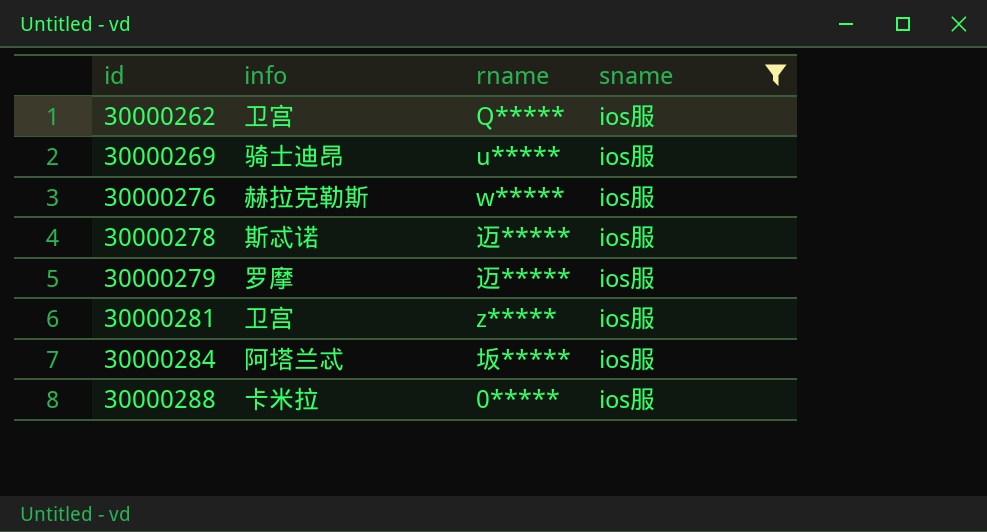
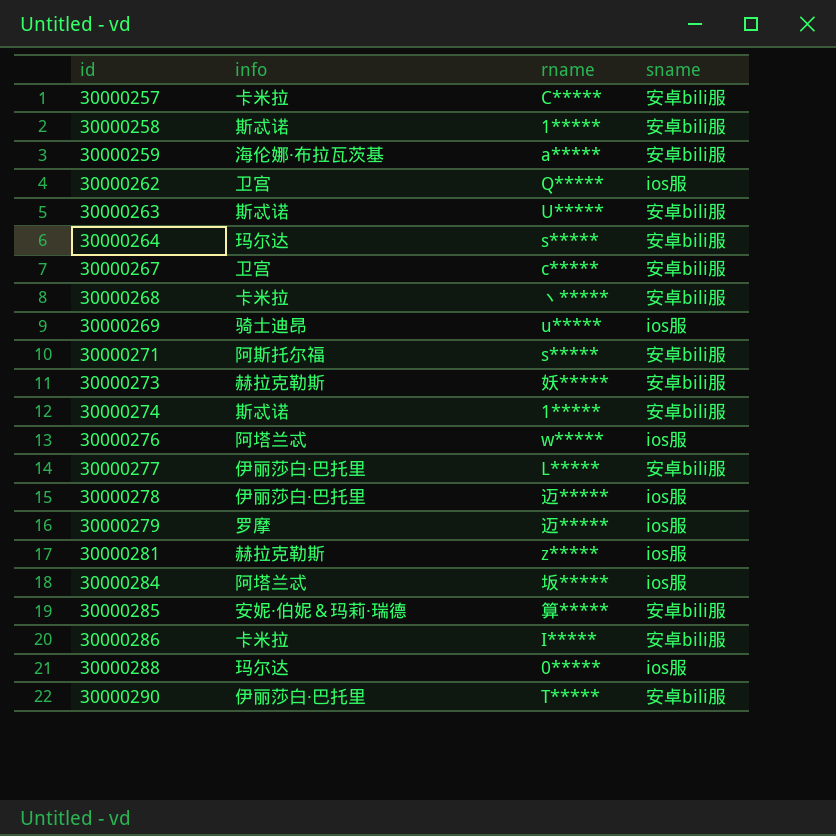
filter: sname = ios服 -> none
30000276 | info: 赫拉克勒斯 -> 阿塔兰忒
30000278 | info: 斯忒诺 -> 伊丽莎白·巴托里
30000281 | info: 卫宫 -> 赫拉克勒斯
30000288 | info: 卡米拉 -> 玛尔达

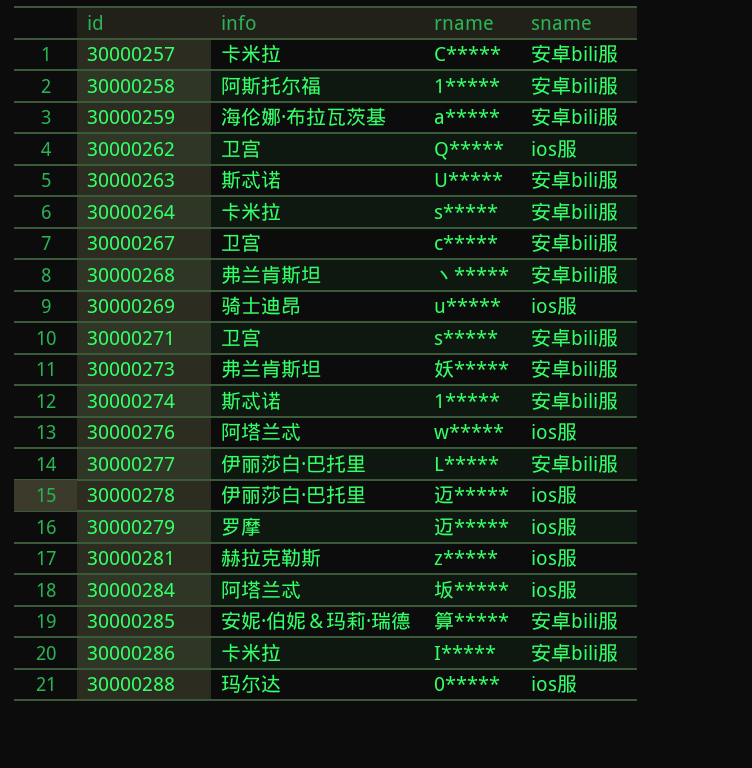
row 30000290: 伊丽莎白·巴托里 | T***** | 安卓bili服 -> none
30000258 | info: 斯忒诺 -> 阿斯托尔福
30000264 | info: 玛尔达 -> 卡米拉
30000268 | info: 卡米拉 -> 弗兰肯斯坦
30000271 | info: 阿斯托尔福 -> 卫宫
30000273 | info: 赫拉克勒斯 -> 弗兰肯斯坦

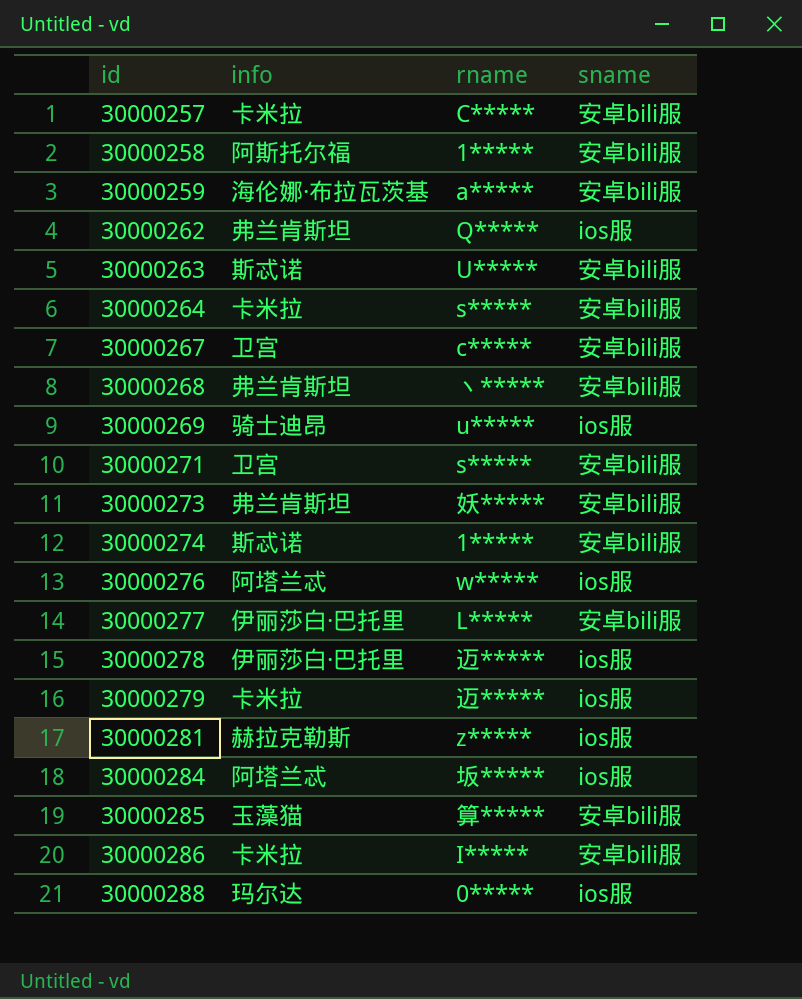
30000262 | info: 卫宫 -> 弗兰肯斯坦
30000279 | info: 罗摩 -> 卡米拉
30000285 | info: 安妮·伯妮＆玛莉·瑞德 -> 玉藻猫

